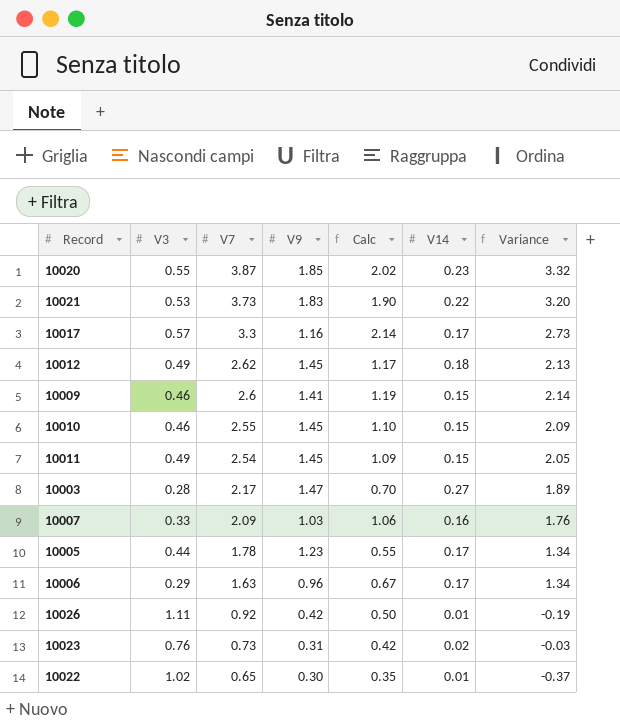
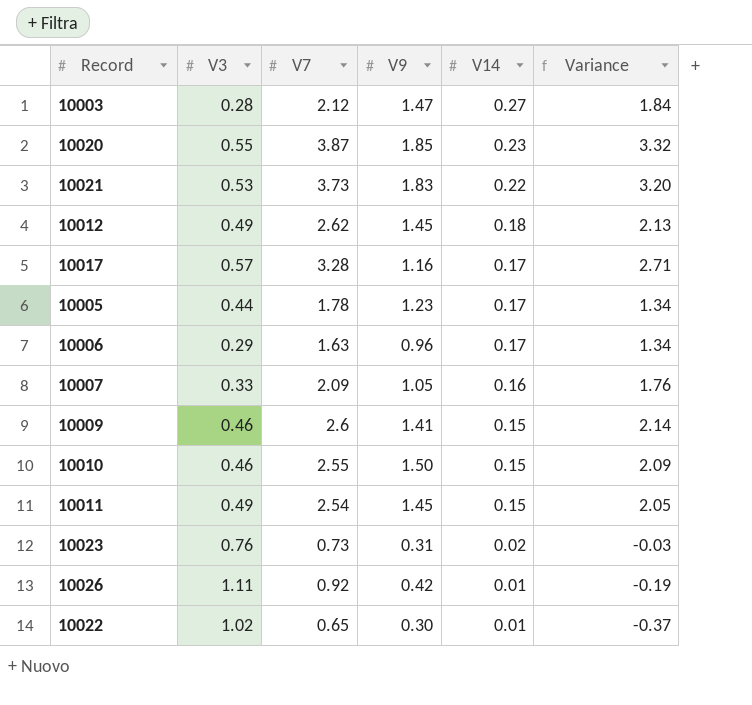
row order: V7 descending -> V14 descending
column Calc | formula: [V7] - [V9] -> none
10003 | V7: 2.17 -> 2.12
10003 | Variance: 1.89 -> 1.84
10017 | V7: 3.3 -> 3.28
10017 | Variance: 2.73 -> 2.71
10007 | V9: 1.03 -> 1.05
10010 | V9: 1.45 -> 1.50

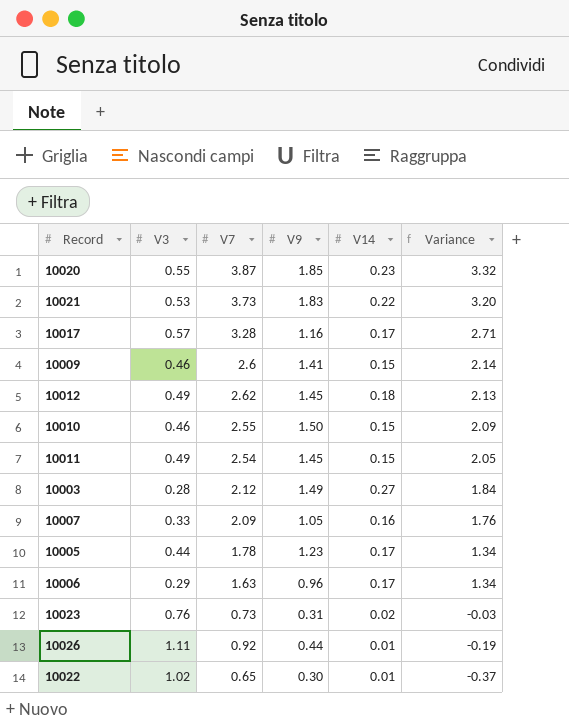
row order: V14 descending -> Variance descending
10003 | V9: 1.47 -> 1.49
10026 | V9: 0.42 -> 0.44

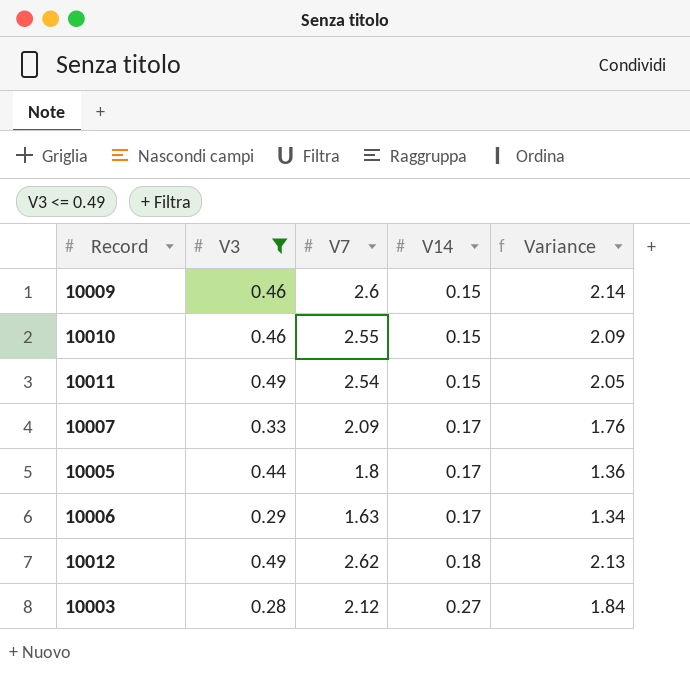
filter: none -> V3 <= 0.49
row order: Variance descending -> V14 ascending
column V9 | position: 4 -> none
10007 | V14: 0.16 -> 0.17
10005 | V7: 1.78 -> 1.8
10005 | Variance: 1.34 -> 1.36

